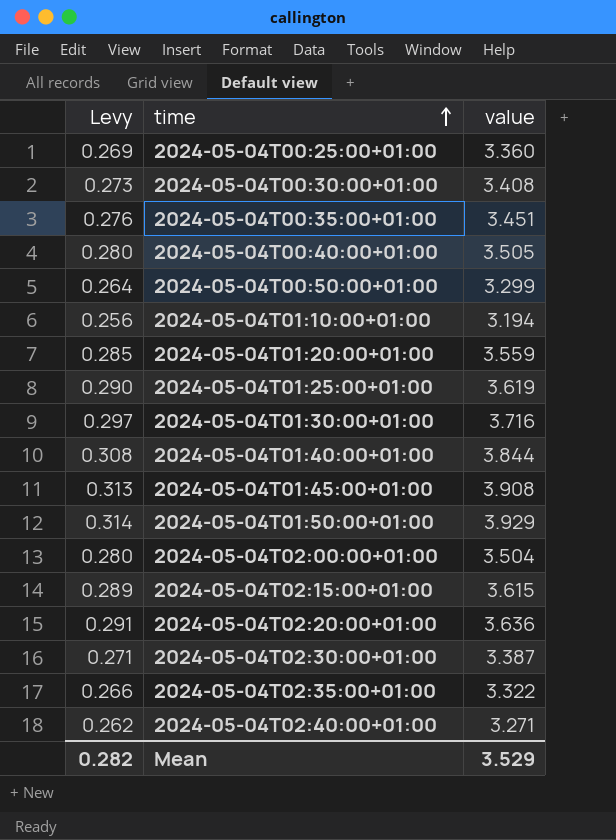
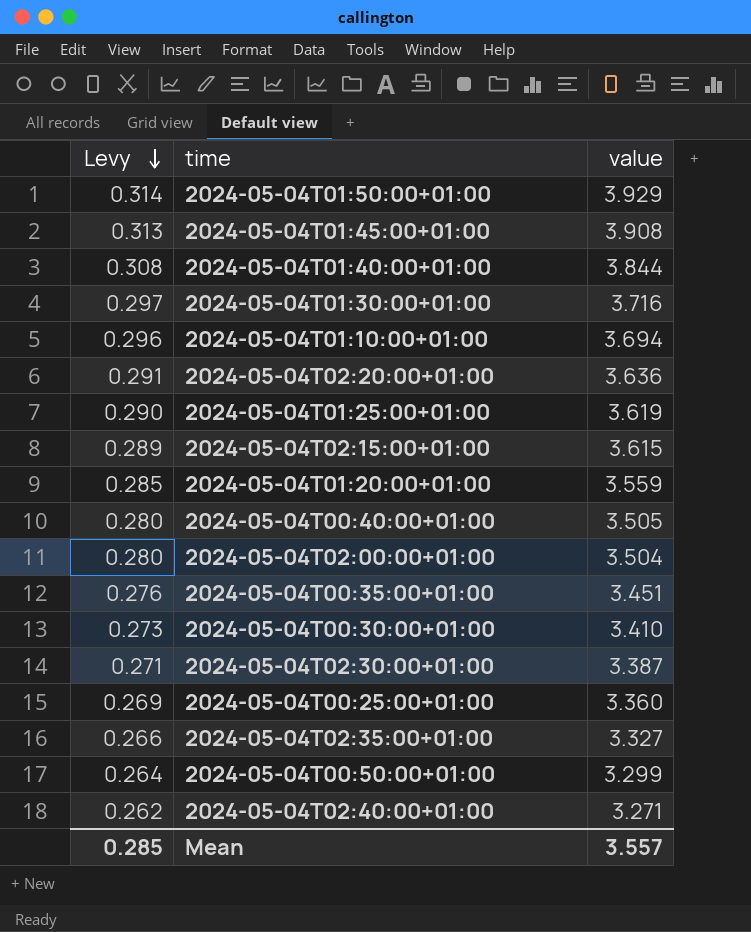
row order: time ascending -> Levy descending
2024-05-04T01:10:00+01:00 | Levy: 0.256 -> 0.296
2024-05-04T01:10:00+01:00 | value: 3.194 -> 3.694
2024-05-04T00:30:00+01:00 | value: 3.408 -> 3.410
2024-05-04T02:35:00+01:00 | value: 3.322 -> 3.327
Mean | Levy: 0.282 -> 0.285
Mean | value: 3.529 -> 3.557

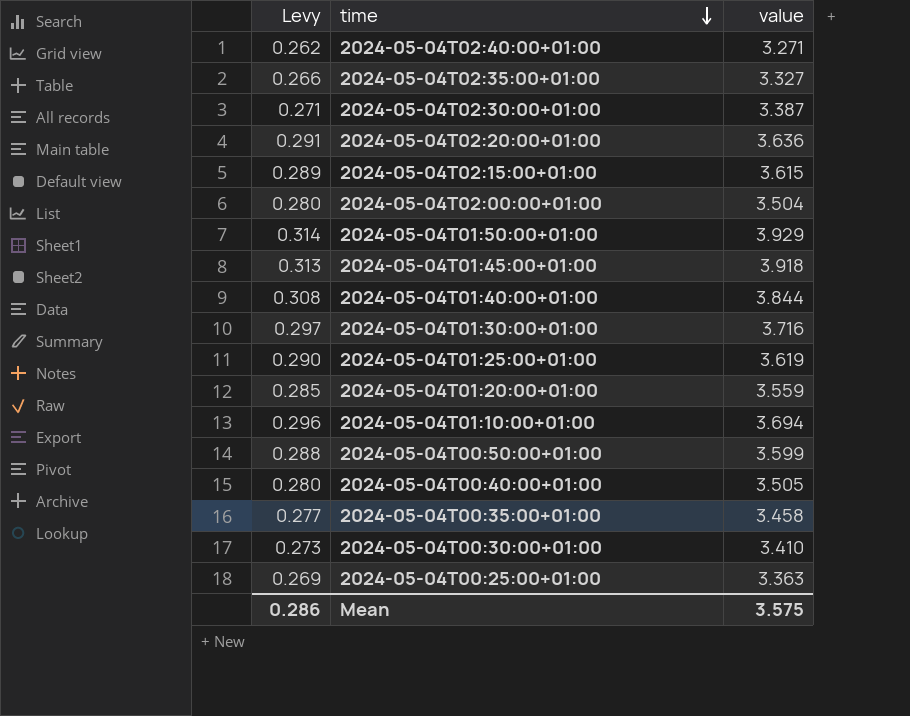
row order: Levy descending -> time descending
2024-05-04T01:45:00+01:00 | value: 3.908 -> 3.918
2024-05-04T00:50:00+01:00 | Levy: 0.264 -> 0.288
2024-05-04T00:50:00+01:00 | value: 3.299 -> 3.599
2024-05-04T00:35:00+01:00 | Levy: 0.276 -> 0.277
2024-05-04T00:35:00+01:00 | value: 3.451 -> 3.458
2024-05-04T00:25:00+01:00 | value: 3.360 -> 3.363
Mean | Levy: 0.285 -> 0.286
Mean | value: 3.557 -> 3.575

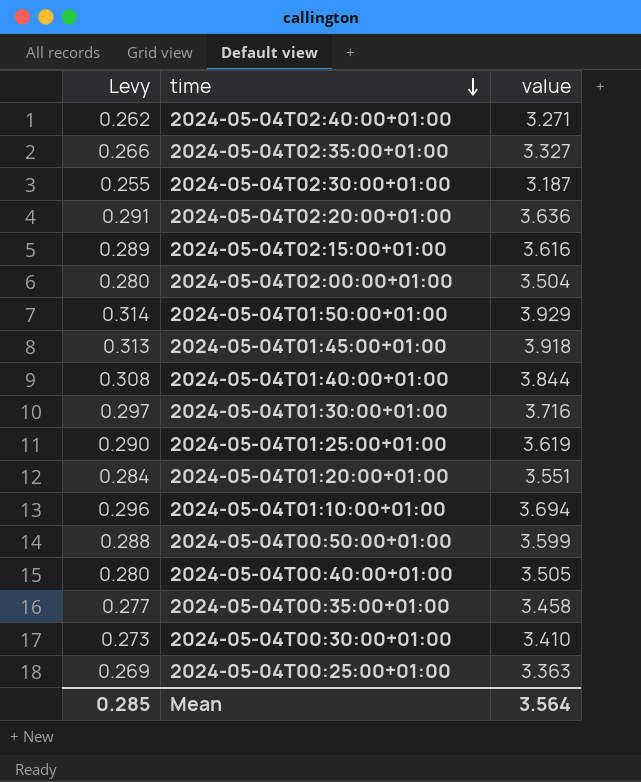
2024-05-04T02:30:00+01:00 | Levy: 0.271 -> 0.255
2024-05-04T02:30:00+01:00 | value: 3.387 -> 3.187
2024-05-04T02:15:00+01:00 | value: 3.615 -> 3.616
2024-05-04T01:20:00+01:00 | Levy: 0.285 -> 0.284
2024-05-04T01:20:00+01:00 | value: 3.559 -> 3.551
Mean | Levy: 0.286 -> 0.285
Mean | value: 3.575 -> 3.564

